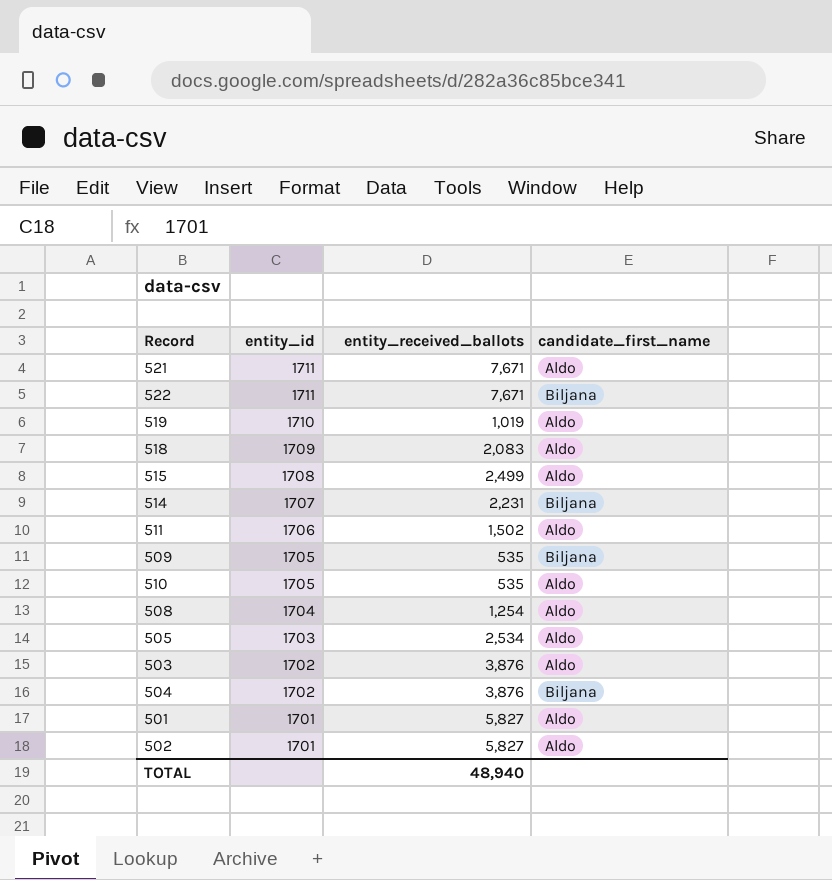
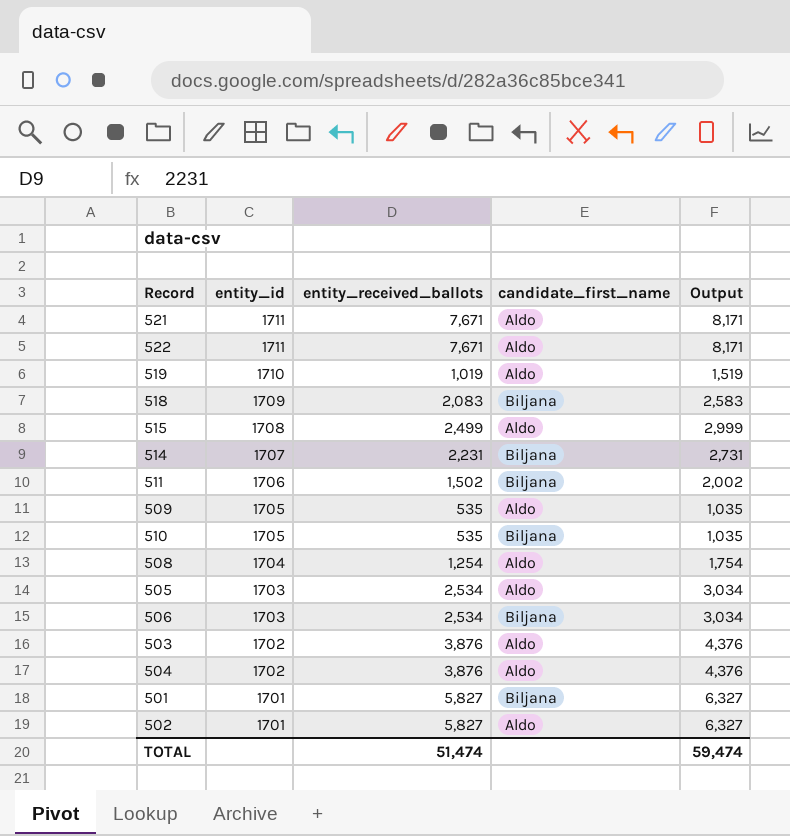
column Output | formula: none -> [entity_received_ballots] + 500
522 | candidate_first_name: Biljana -> Aldo
518 | candidate_first_name: Aldo -> Biljana
511 | candidate_first_name: Aldo -> Biljana
509 | candidate_first_name: Biljana -> Aldo
510 | candidate_first_name: Aldo -> Biljana
row 506: none -> 1703 | 2,534 | Biljana | 3,034
504 | candidate_first_name: Biljana -> Aldo
501 | candidate_first_name: Aldo -> Biljana
TOTAL | entity_received_ballots: 48,940 -> 51,474

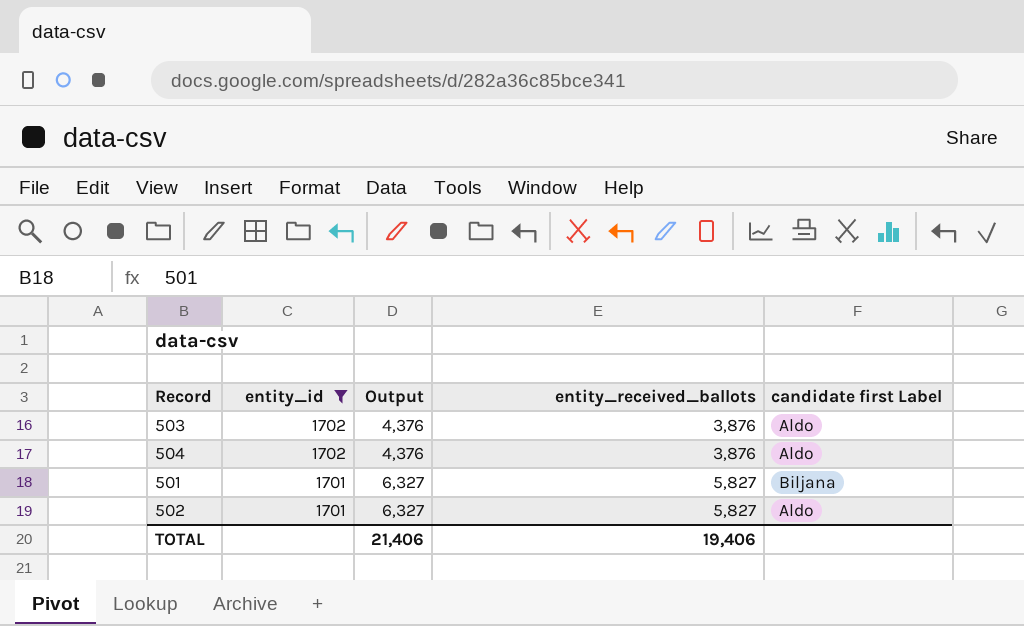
filter: none -> entity_id <= 1702
column Output | position: 5 -> 3
column name: candidate_first_name -> candidate first Label
TOTAL | Output: 59,474 -> 21,406
TOTAL | entity_received_ballots: 51,474 -> 19,406

